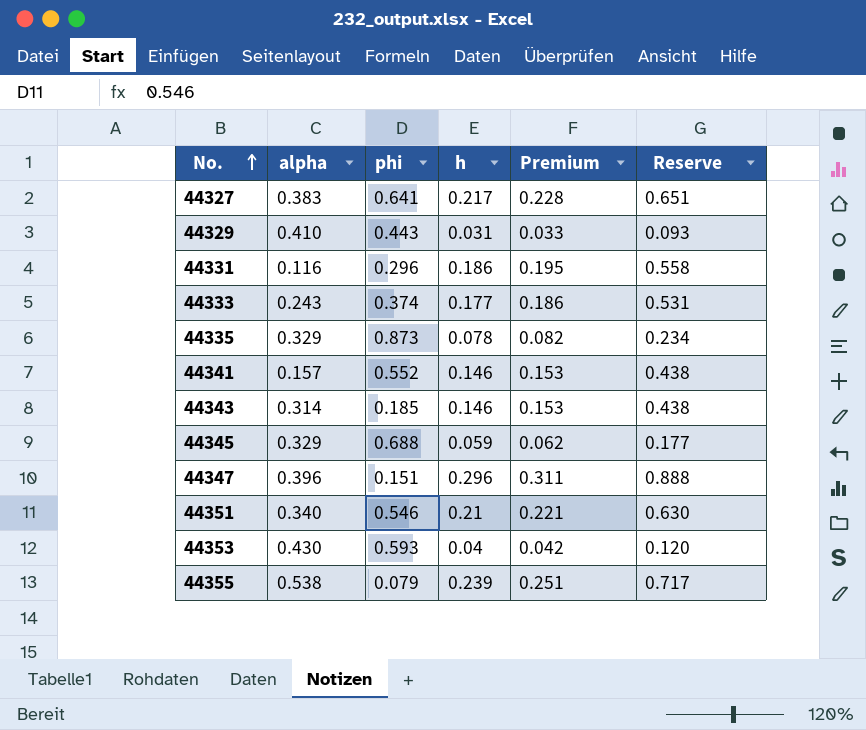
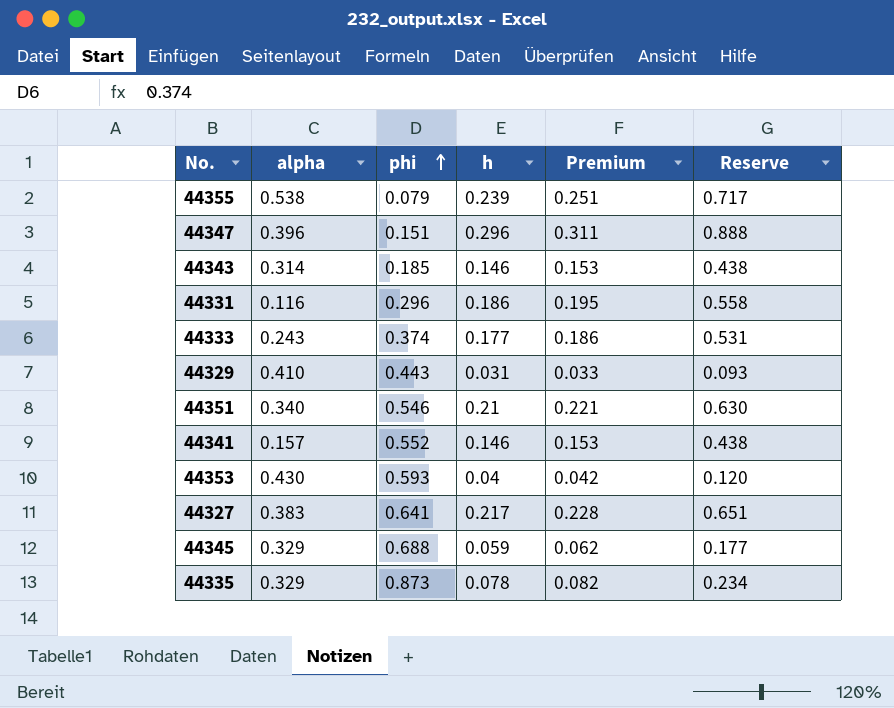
row order: No. ascending -> phi ascending

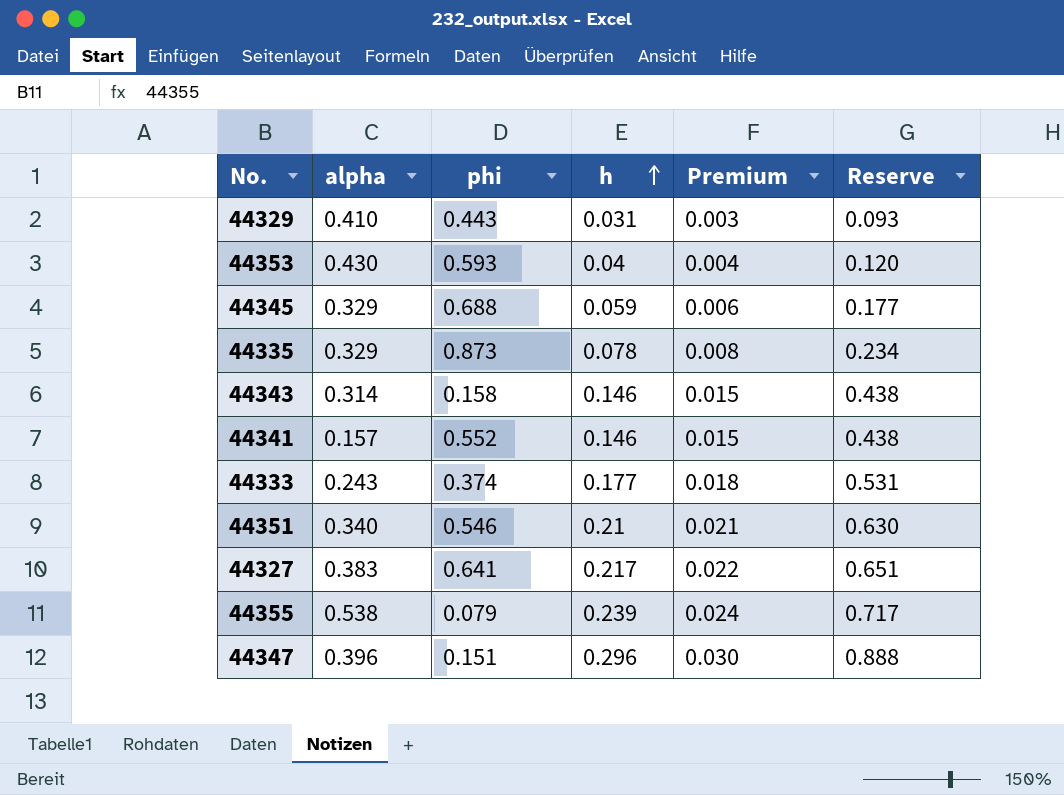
row order: phi ascending -> h ascending
column Premium | formula: [h] * 1.05 -> [h] * 0.1
row 44331: 0.116 | 0.296 | 0.186 | 0.195 | 0.558 -> none
44343 | phi: 0.185 -> 0.158

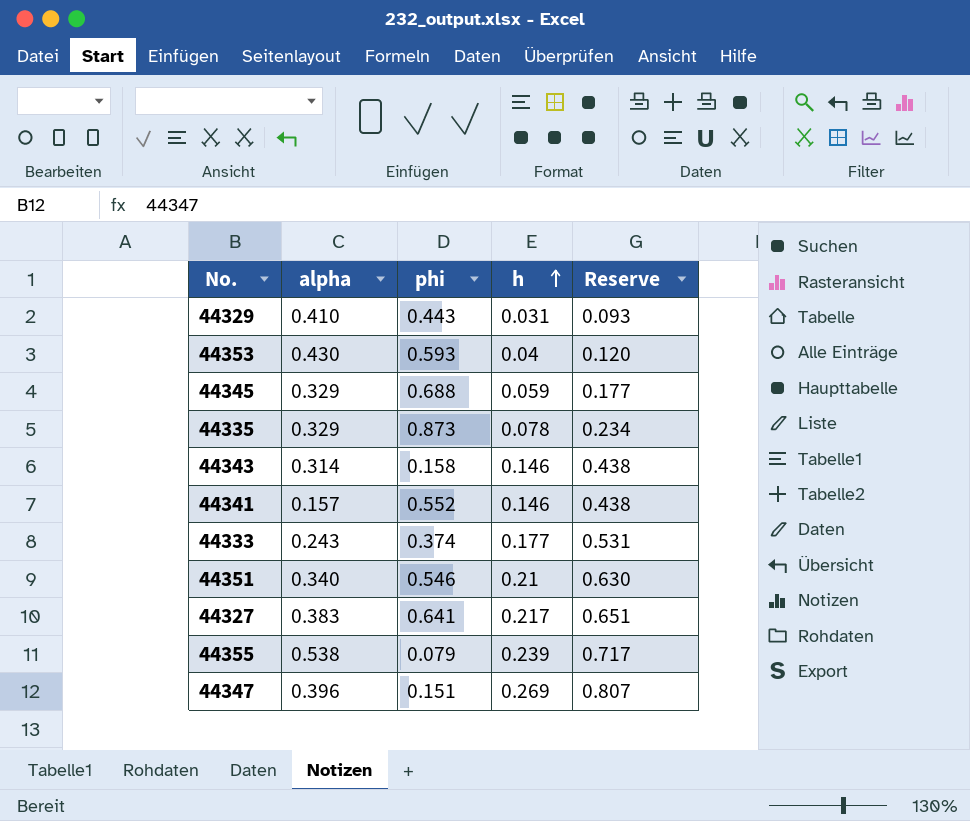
column Premium | formula: [h] * 0.1 -> none
44347 | h: 0.296 -> 0.269
44347 | Reserve: 0.888 -> 0.807

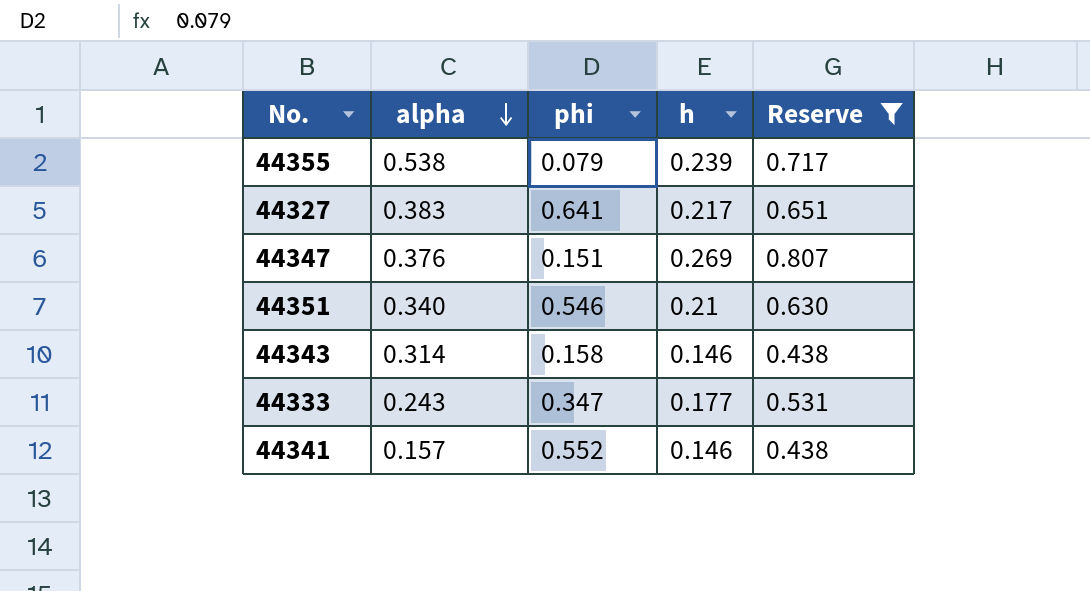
filter: none -> Reserve >= 0.438
row order: h ascending -> alpha descending
44347 | alpha: 0.396 -> 0.376
44333 | phi: 0.374 -> 0.347

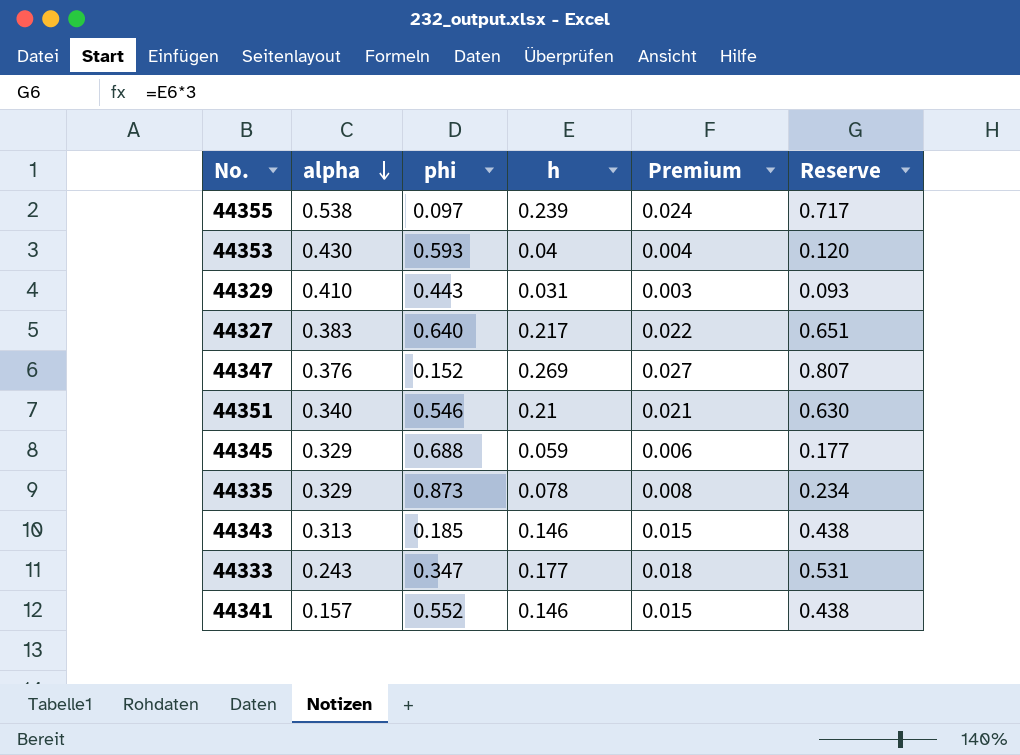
filter: Reserve >= 0.438 -> none
column Premium | formula: none -> [h] * 0.1
44355 | phi: 0.079 -> 0.097
44327 | phi: 0.641 -> 0.640
44347 | phi: 0.151 -> 0.152
44343 | alpha: 0.314 -> 0.313
44343 | phi: 0.158 -> 0.185

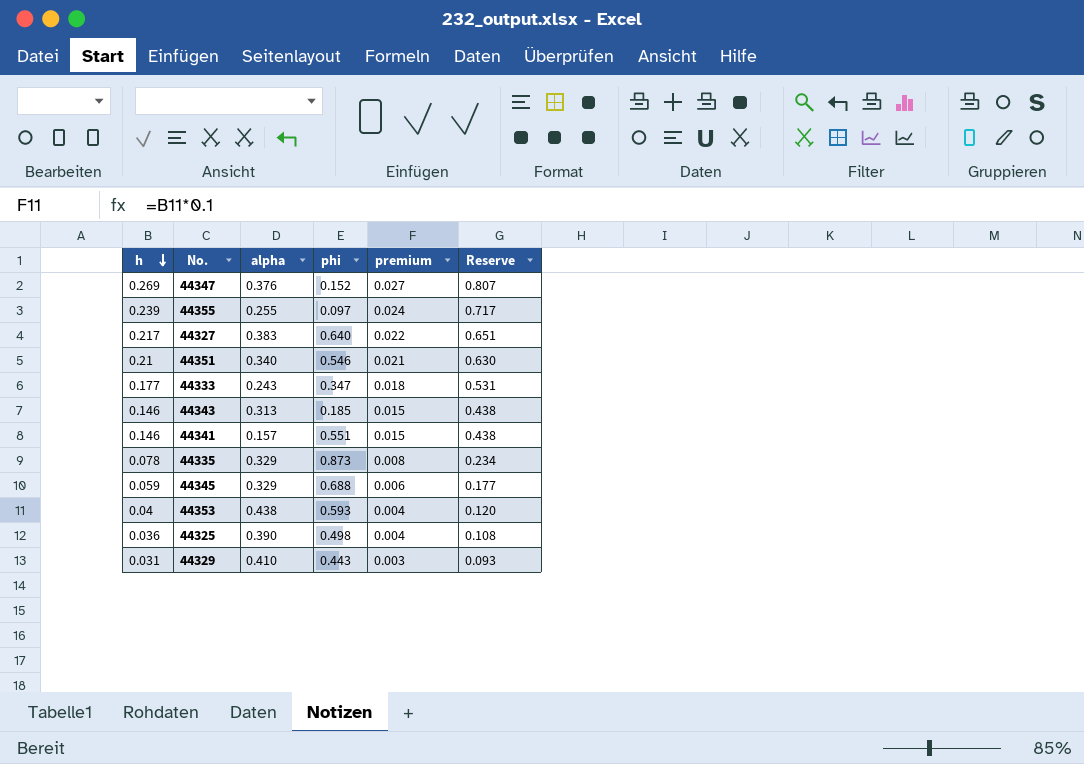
row order: alpha descending -> h descending
column h | position: 4 -> 1
column name: Premium -> premium
44355 | alpha: 0.538 -> 0.255
44341 | phi: 0.552 -> 0.551
44353 | alpha: 0.430 -> 0.438
row 44325: none -> 0.036 | 0.390 | 0.498 | 0.004 | 0.108

